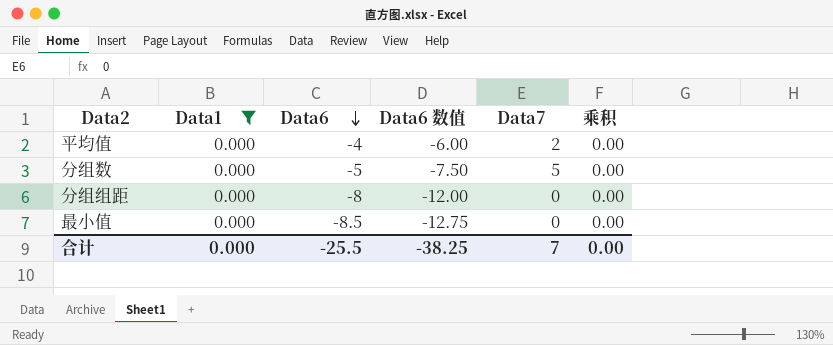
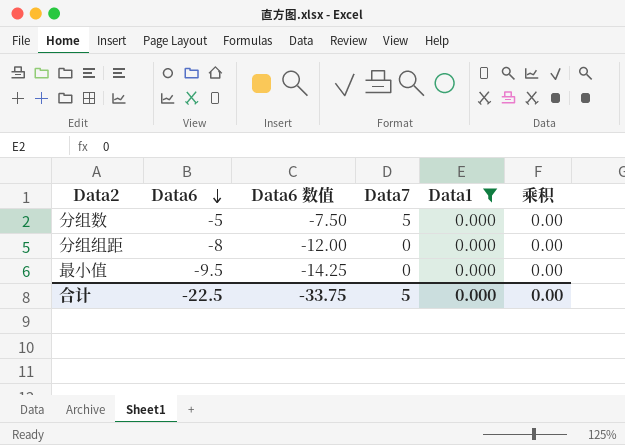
column Data1 | position: 2 -> 5
row 平均值: 0.000 | -4 | -6.00 | 2 | 0.00 -> none
最小值 | Data6: -8.5 -> -9.5
最小值 | Data6 数值: -12.75 -> -14.25
合计 | Data6: -25.5 -> -22.5
合计 | Data6 数值: -38.25 -> -33.75
合计 | Data7: 7 -> 5

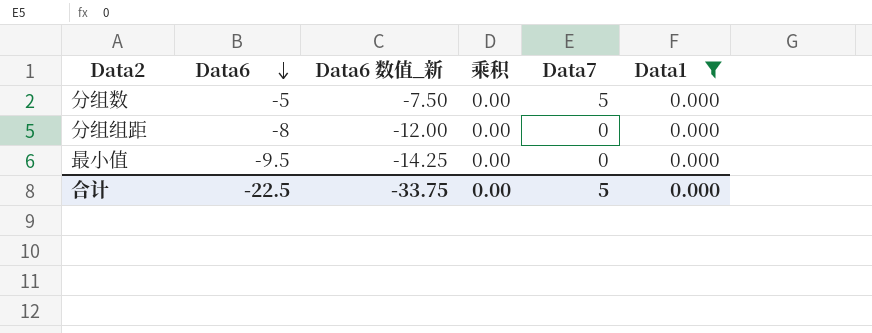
column name: Data6 数值 -> Data6 数值_新
column 乘积 | position: 6 -> 4

